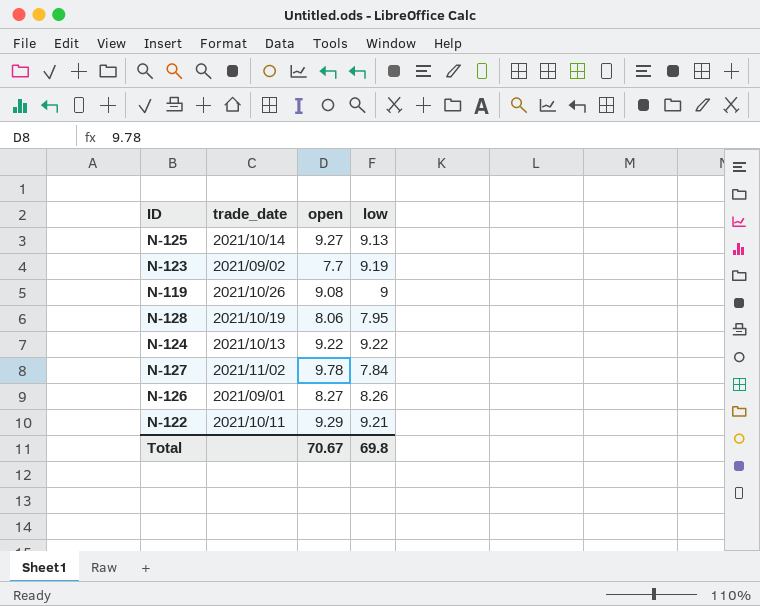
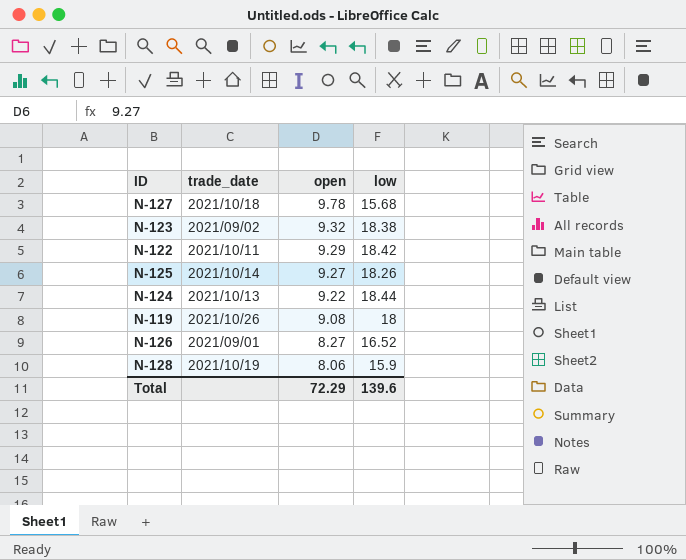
row order: none -> open descending
N-127 | trade_date: 2021/11/02 -> 2021/10/18
N-127 | low: 7.84 -> 15.68
N-123 | open: 7.7 -> 9.32
N-123 | low: 9.19 -> 18.38
N-122 | low: 9.21 -> 18.42
N-125 | low: 9.13 -> 18.26
N-124 | low: 9.22 -> 18.44
N-119 | low: 9 -> 18
N-126 | low: 8.26 -> 16.52
N-128 | low: 7.95 -> 15.9
Total | open: 70.67 -> 72.29
Total | low: 69.8 -> 139.6

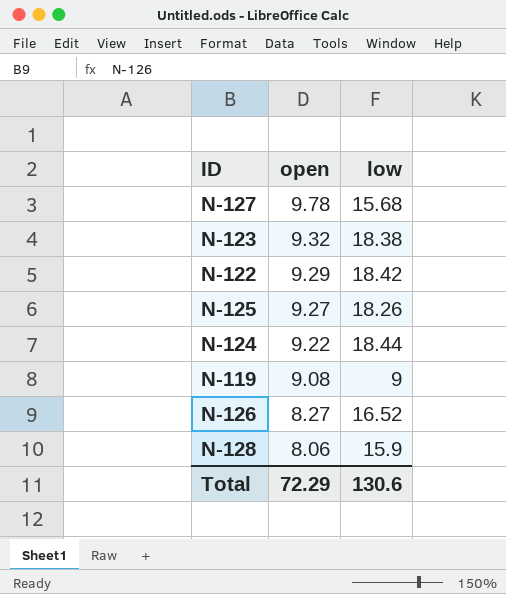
column trade_date | position: 2 -> none
N-119 | low: 18 -> 9
Total | low: 139.6 -> 130.6

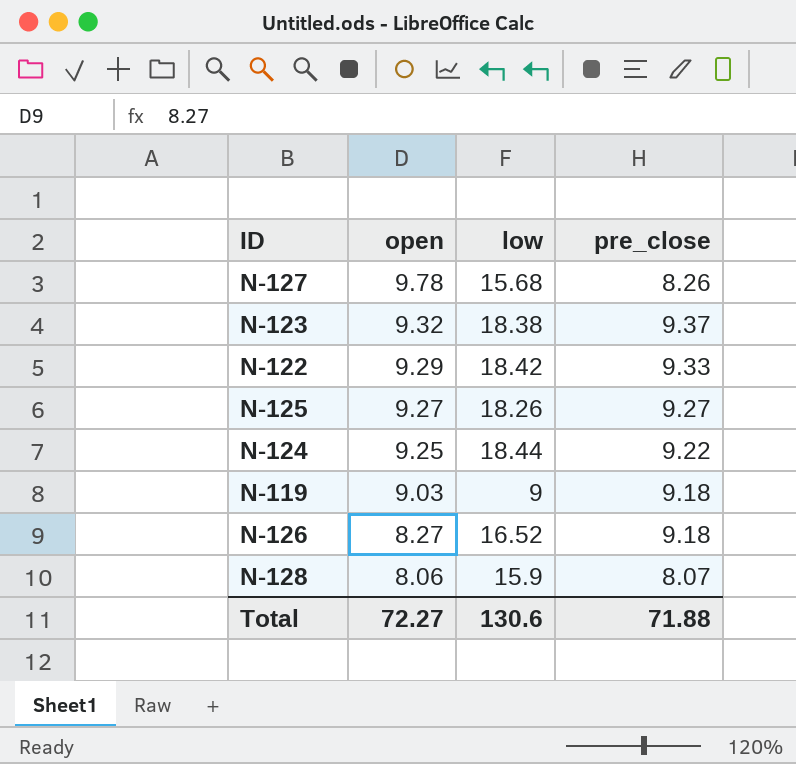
column pre_close | position: none -> 4
N-124 | open: 9.22 -> 9.25
N-119 | open: 9.08 -> 9.03
Total | open: 72.29 -> 72.27

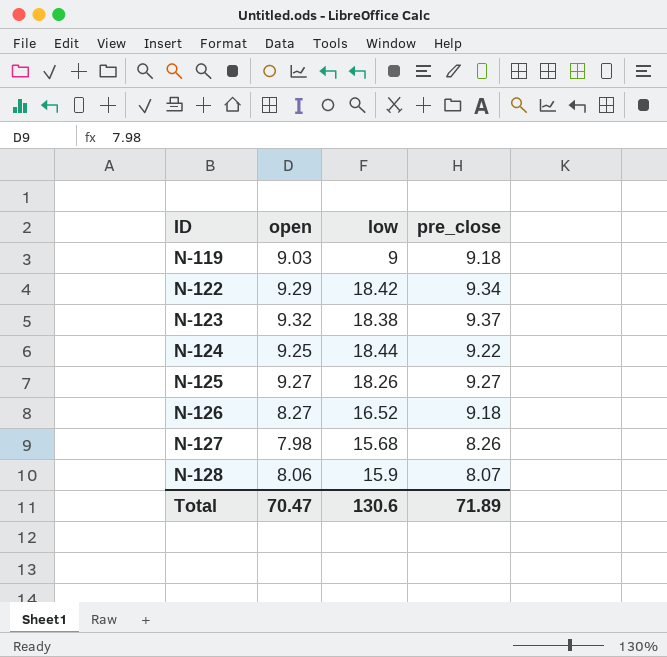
row order: open descending -> ID ascending
N-122 | pre_close: 9.33 -> 9.34
N-127 | open: 9.78 -> 7.98
Total | open: 72.27 -> 70.47
Total | pre_close: 71.88 -> 71.89

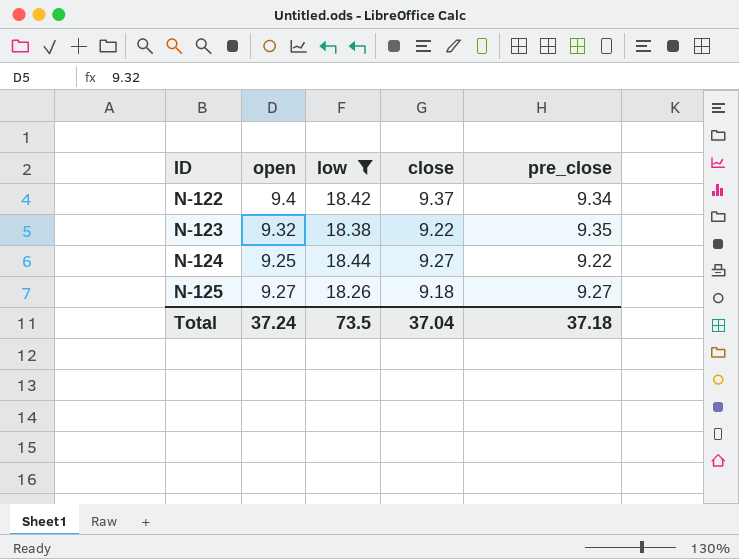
filter: none -> low >= 18.26
column close | position: none -> 4
N-122 | open: 9.29 -> 9.4
N-123 | pre_close: 9.37 -> 9.35
Total | open: 70.47 -> 37.24
Total | low: 130.6 -> 73.5
Total | pre_close: 71.89 -> 37.18

